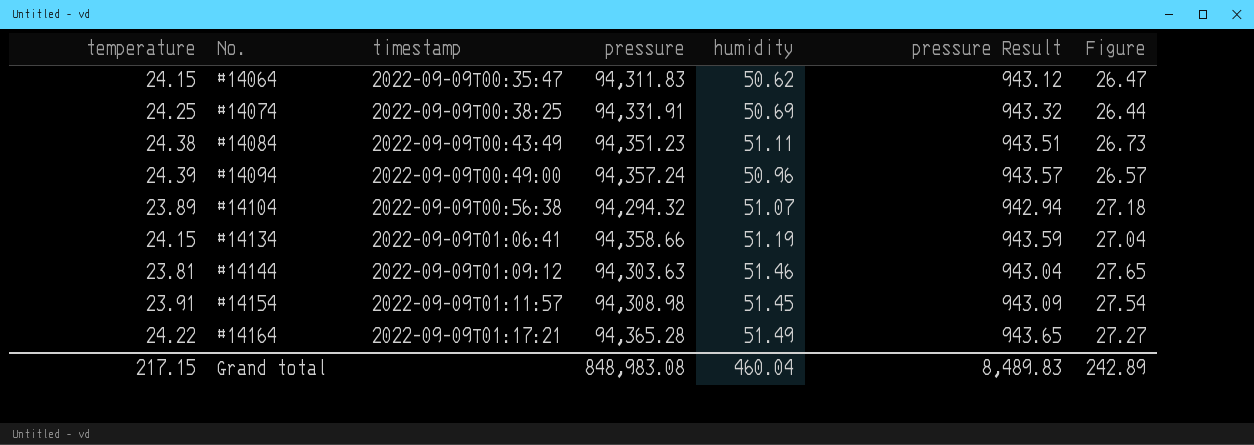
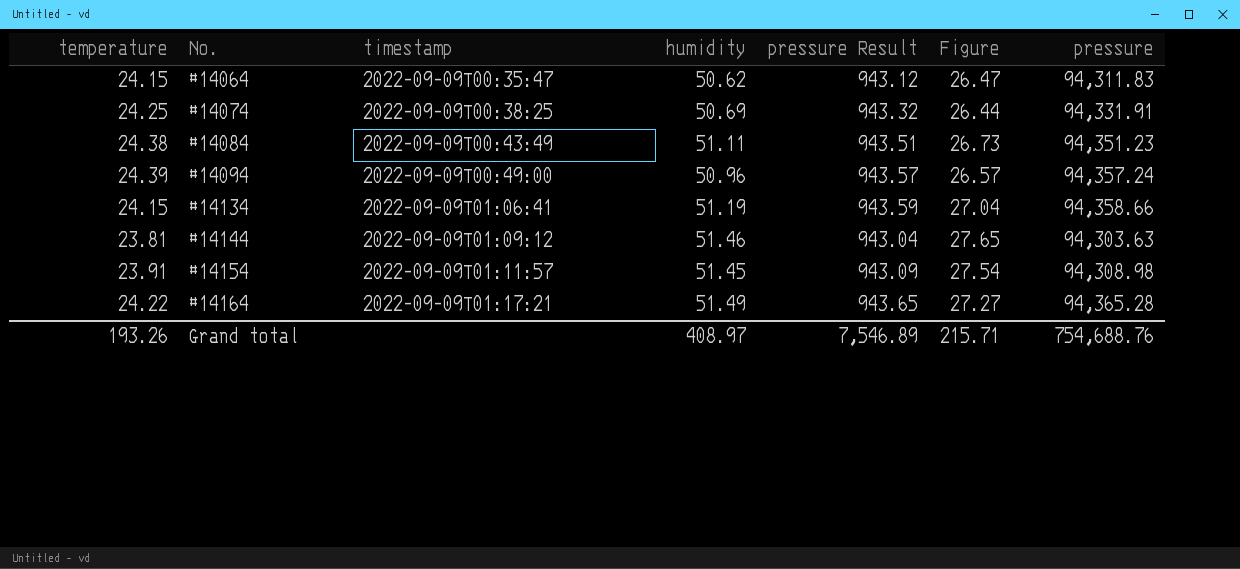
column pressure | position: 4 -> 7
row #14104: 23.89 | 2022-09-09T00:56:38 | 94,294.32 | 51.07 | 942.94 | 27.18 -> none
Grand total | temperature: 217.15 -> 193.26
Grand total | humidity: 460.04 -> 408.97
Grand total | pressure Result: 8,489.83 -> 7,546.89
Grand total | Figure: 242.89 -> 215.71
Grand total | pressure: 848,983.08 -> 754,688.76

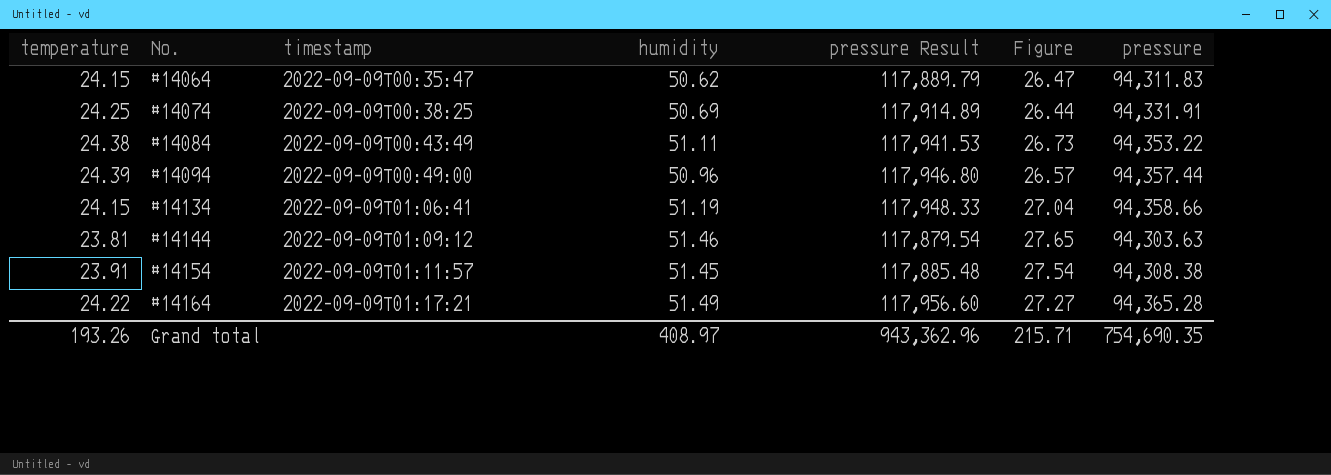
column pressure Result | formula: [pressure] * 0.01 -> [pressure] * 1.25
#14084 | pressure: 94,351.23 -> 94,353.22
#14094 | pressure: 94,357.24 -> 94,357.44
#14154 | pressure: 94,308.98 -> 94,308.38
Grand total | pressure Result: 7,546.89 -> 943,362.96
Grand total | pressure: 754,688.76 -> 754,690.35

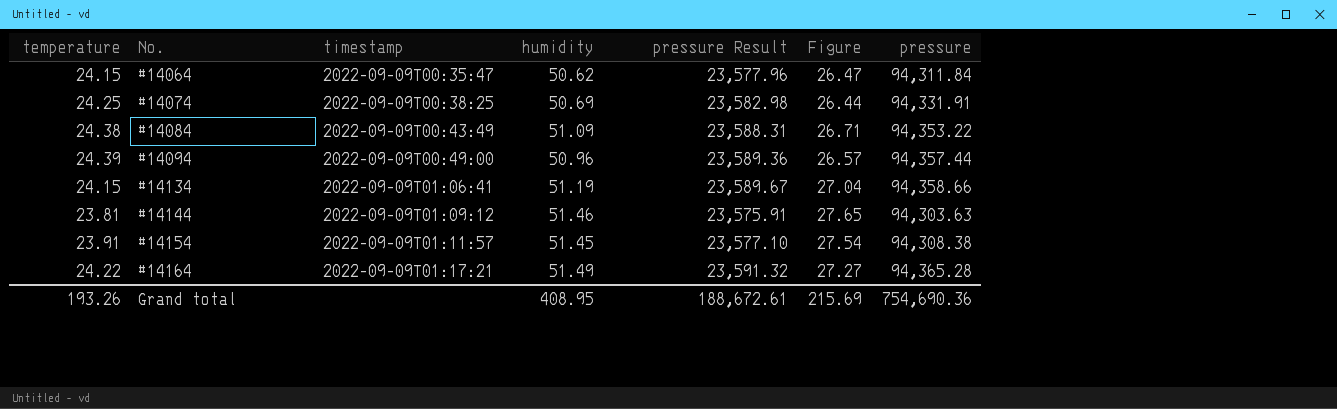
column pressure Result | formula: [pressure] * 1.25 -> [pressure] * 0.25
#14064 | pressure: 94,311.83 -> 94,311.84
#14084 | humidity: 51.11 -> 51.09
#14084 | Figure: 26.73 -> 26.71
Grand total | humidity: 408.97 -> 408.95
Grand total | pressure Result: 943,362.96 -> 188,672.61
Grand total | Figure: 215.71 -> 215.69
Grand total | pressure: 754,690.35 -> 754,690.36

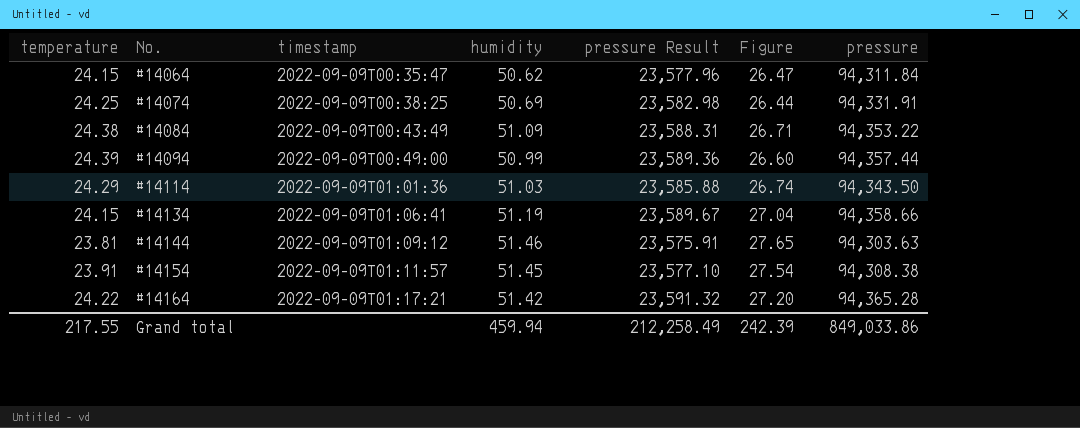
#14094 | humidity: 50.96 -> 50.99
#14094 | Figure: 26.57 -> 26.60
row #14114: none -> 24.29 | 2022-09-09T01:01:36 | 51.03 | 23,585.88 | 26.74 | 94,343.50
#14164 | humidity: 51.49 -> 51.42
#14164 | Figure: 27.27 -> 27.20
Grand total | temperature: 193.26 -> 217.55
Grand total | humidity: 408.95 -> 459.94
Grand total | pressure Result: 188,672.61 -> 212,258.49
Grand total | Figure: 215.69 -> 242.39
Grand total | pressure: 754,690.36 -> 849,033.86

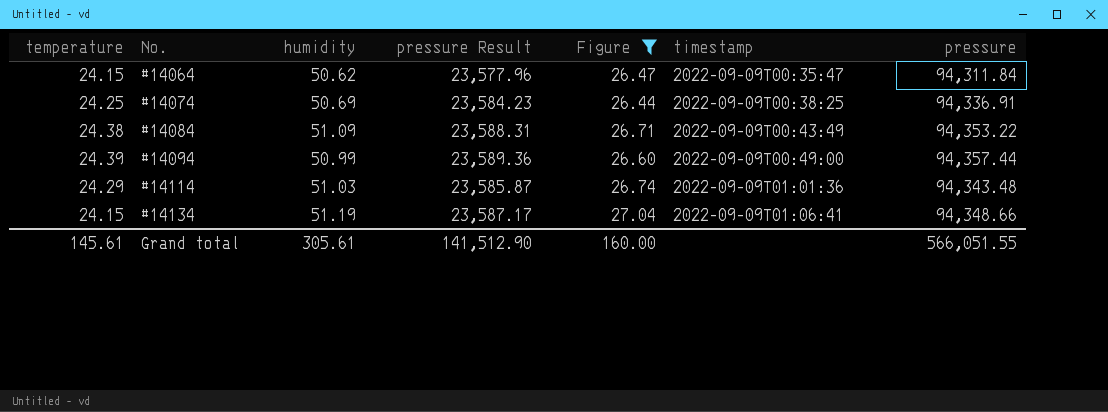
filter: none -> Figure <= 27.04
column timestamp | position: 3 -> 6
#14074 | pressure Result: 23,582.98 -> 23,584.23
#14074 | pressure: 94,331.91 -> 94,336.91
#14114 | pressure Result: 23,585.88 -> 23,585.87
#14114 | pressure: 94,343.50 -> 94,343.48
#14134 | pressure Result: 23,589.67 -> 23,587.17
#14134 | pressure: 94,358.66 -> 94,348.66
Grand total | temperature: 217.55 -> 145.61
Grand total | humidity: 459.94 -> 305.61
Grand total | pressure Result: 212,258.49 -> 141,512.90
Grand total | Figure: 242.39 -> 160.00
Grand total | pressure: 849,033.86 -> 566,051.55

